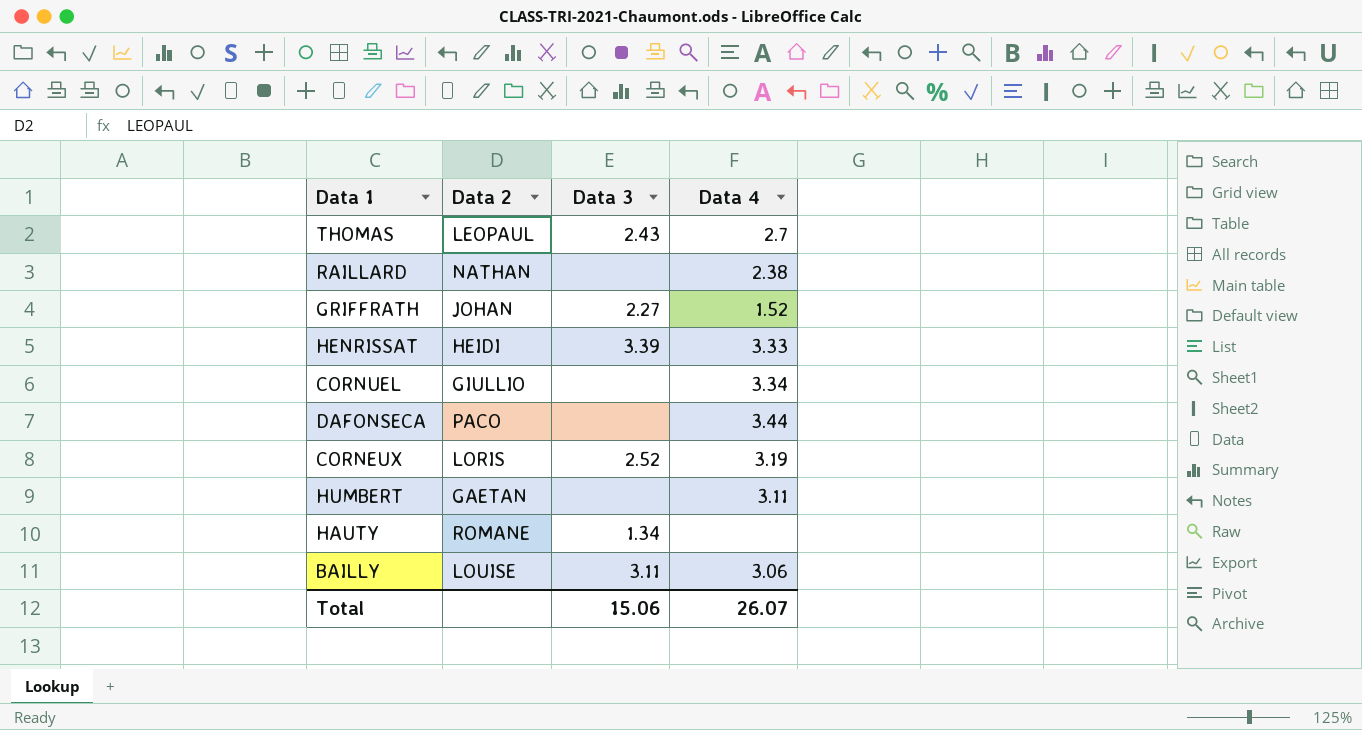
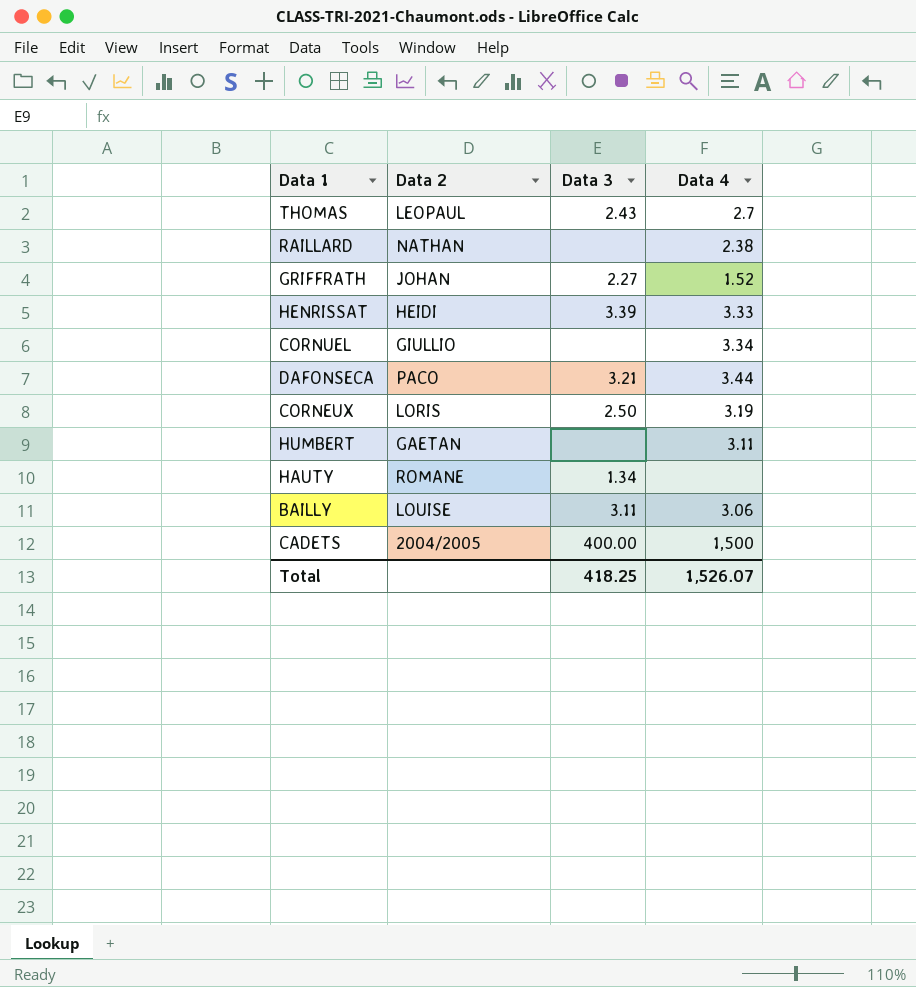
DAFONSECA | Data 3: none -> 3.21
CORNEUX | Data 3: 2.52 -> 2.50
row CADETS: none -> 2004/2005 | 400.00 | 1,500
Total | Data 3: 15.06 -> 418.25
Total | Data 4: 26.07 -> 1,526.07

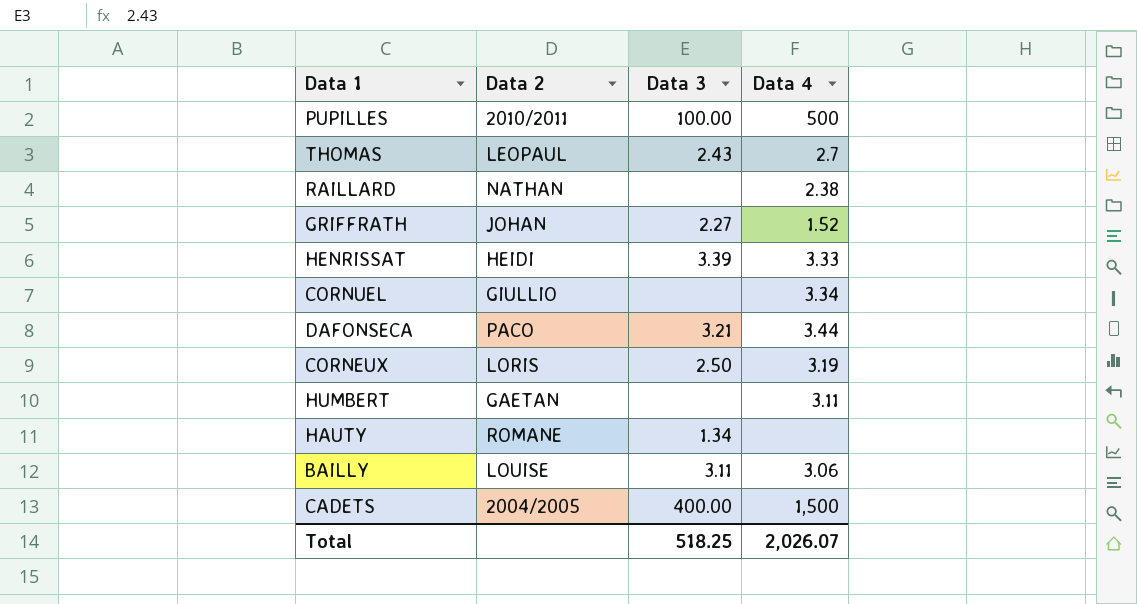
row PUPILLES: none -> 2010/2011 | 100.00 | 500
Total | Data 3: 418.25 -> 518.25
Total | Data 4: 1,526.07 -> 2,026.07

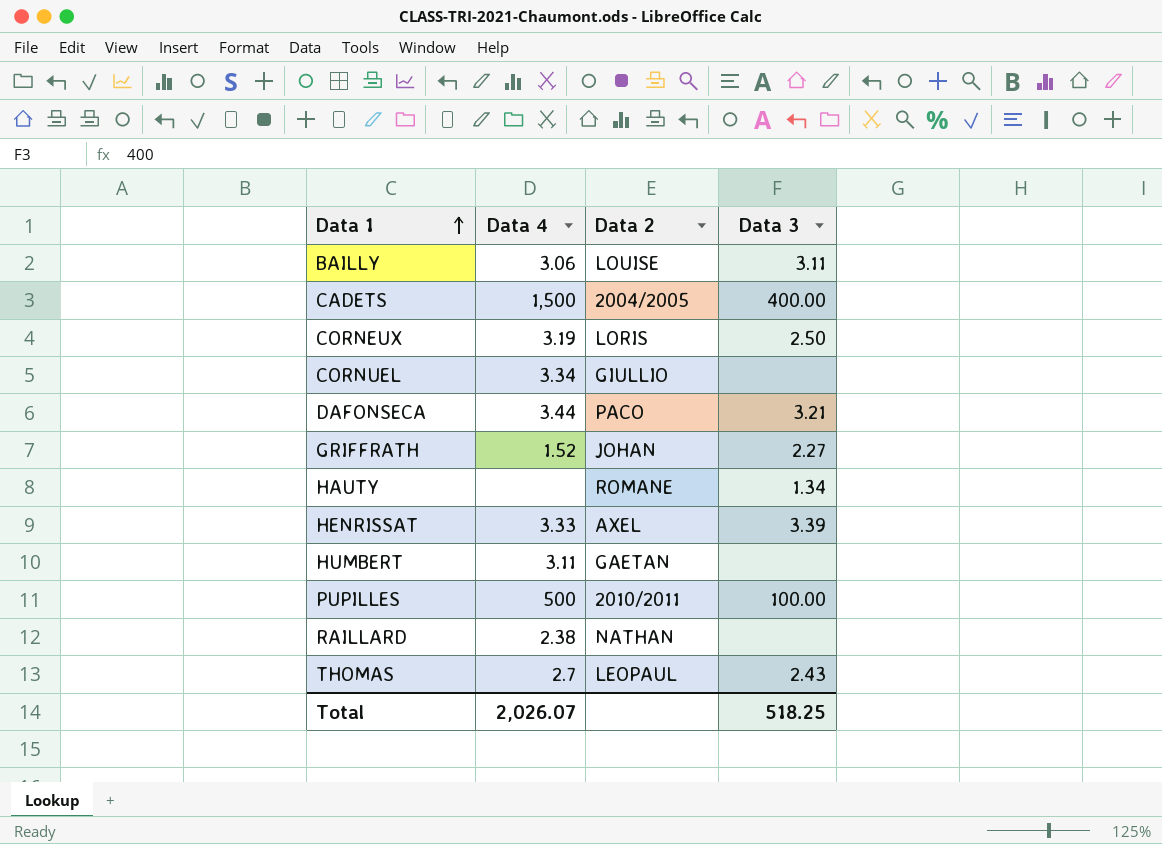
row order: none -> Data 1 ascending
column Data 4 | position: 4 -> 2
HENRISSAT | Data 2: HEIDI -> AXEL

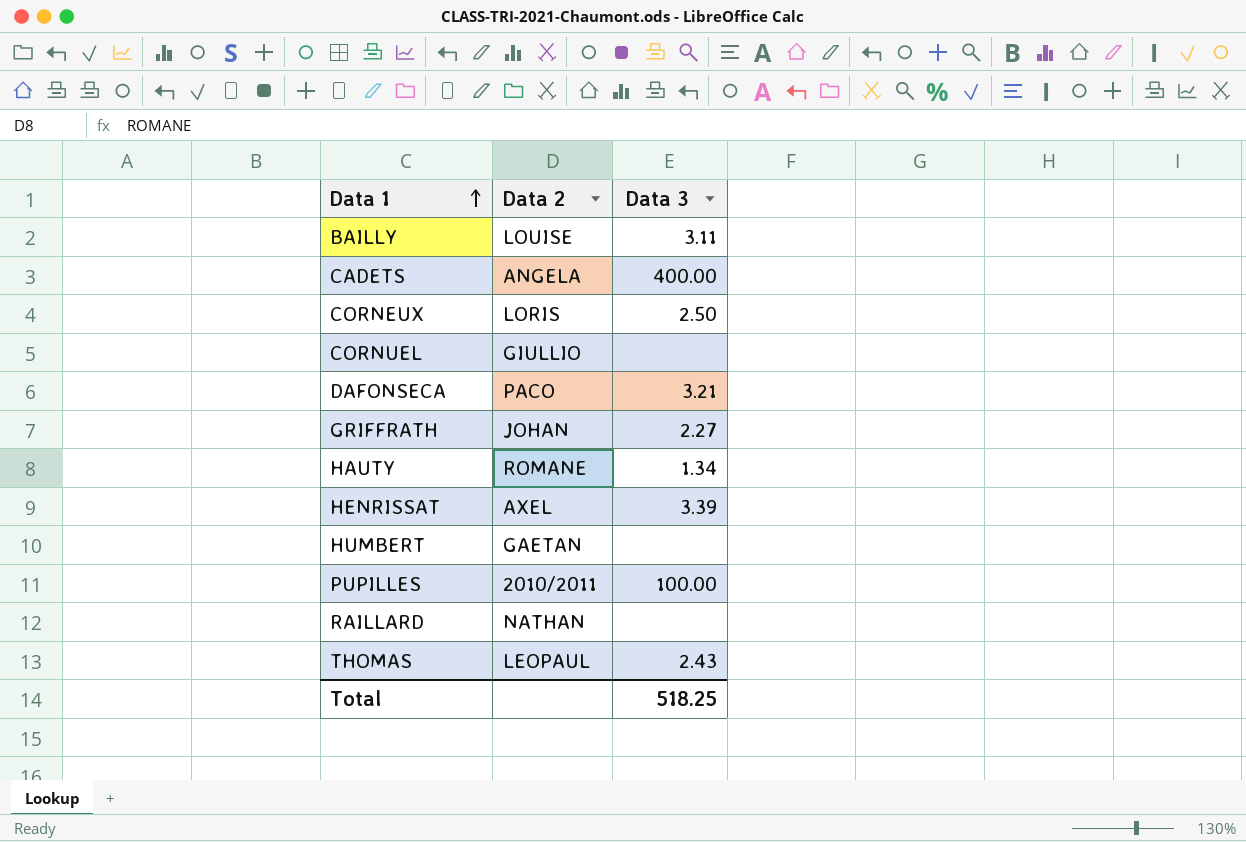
column Data 4 | position: 2 -> none
CADETS | Data 2: 2004/2005 -> ANGELA

